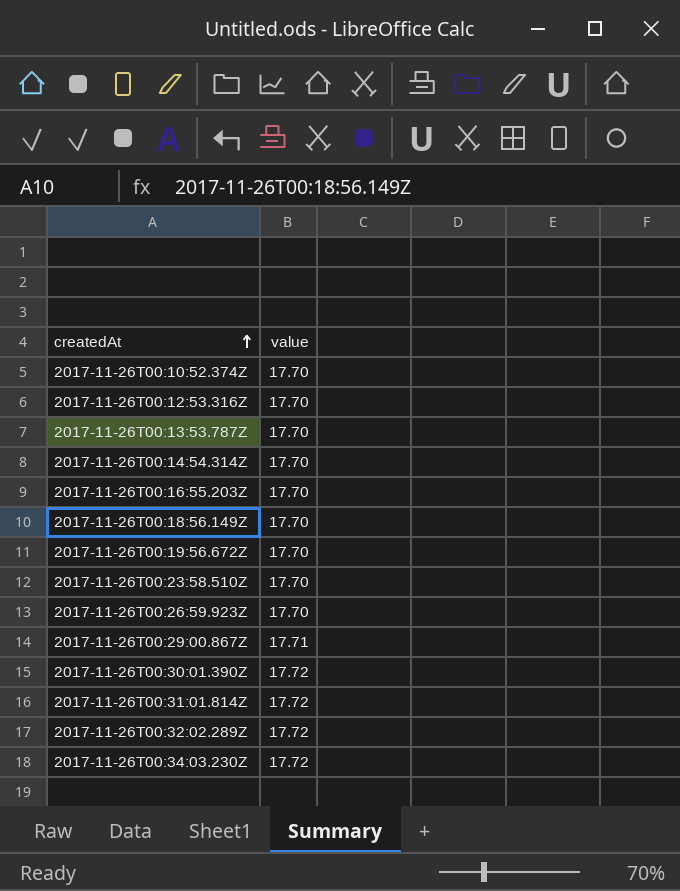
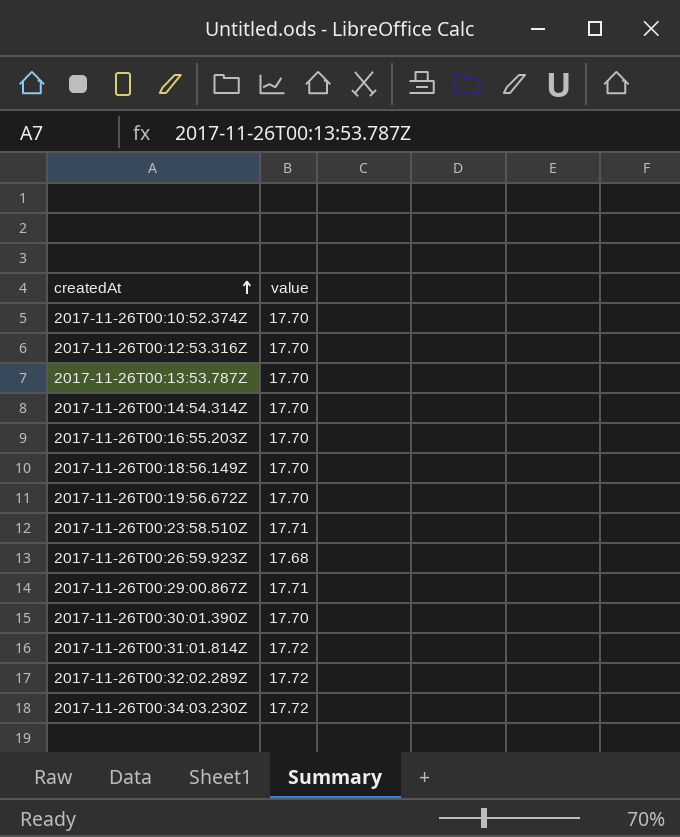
2017-11-26T00:23:58.510Z | value: 17.70 -> 17.71
2017-11-26T00:26:59.923Z | value: 17.70 -> 17.68
2017-11-26T00:30:01.390Z | value: 17.72 -> 17.70

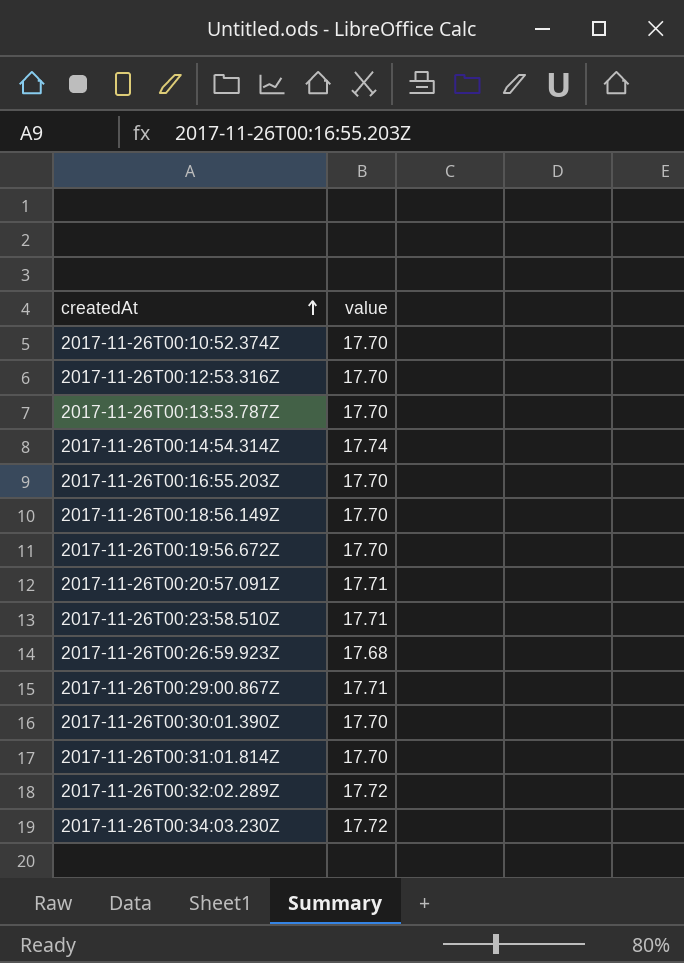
2017-11-26T00:14:54.314Z | value: 17.70 -> 17.74
row 2017-11-26T00:20:57.091Z: none -> 17.71
2017-11-26T00:31:01.814Z | value: 17.72 -> 17.70

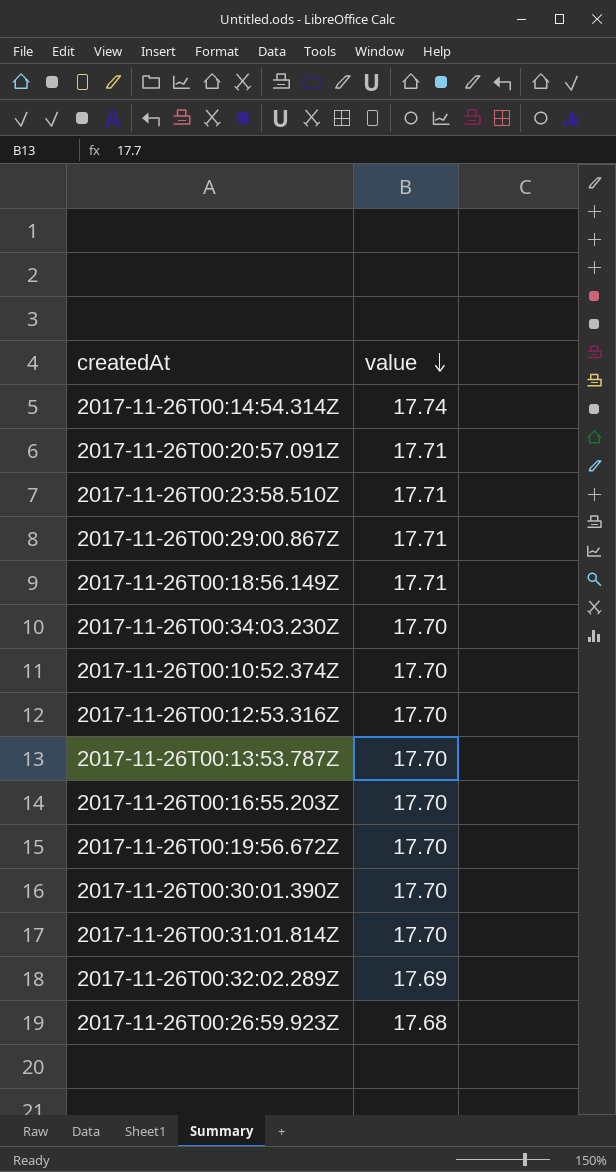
row order: createdAt ascending -> value descending
2017-11-26T00:18:56.149Z | value: 17.70 -> 17.71
2017-11-26T00:34:03.230Z | value: 17.72 -> 17.70
2017-11-26T00:32:02.289Z | value: 17.72 -> 17.69

